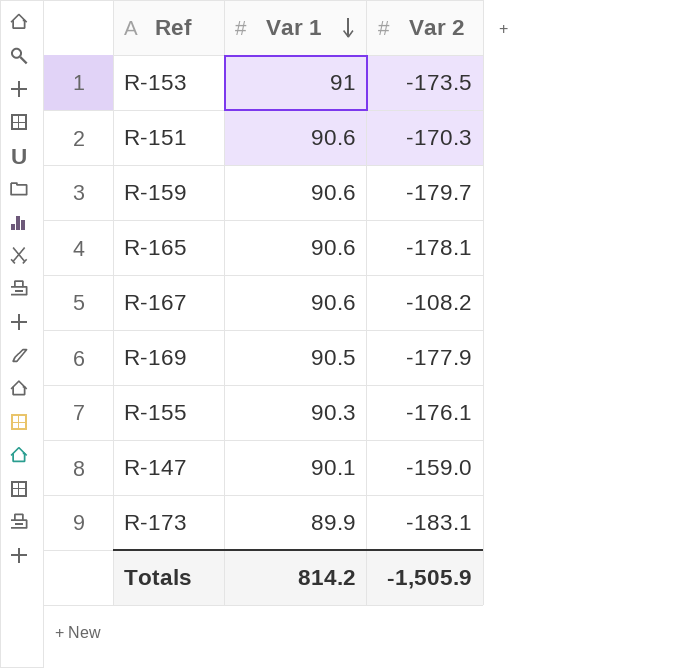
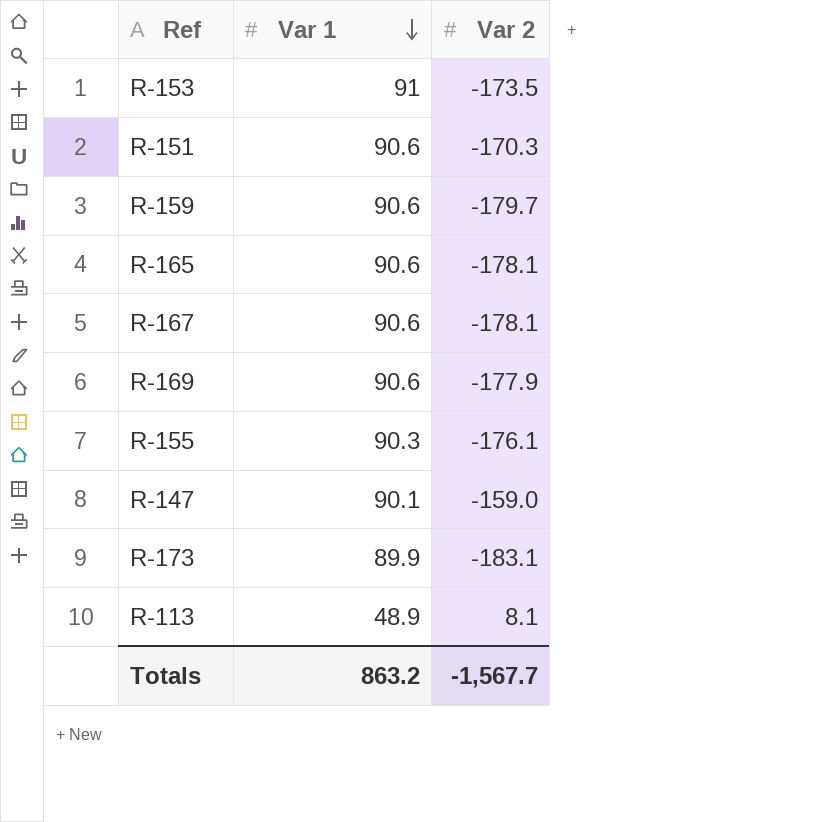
R-167 | Var 2: -108.2 -> -178.1
R-169 | Var 1: 90.5 -> 90.6
row R-113: none -> 48.9 | 8.1
Totals | Var 1: 814.2 -> 863.2
Totals | Var 2: -1,505.9 -> -1,567.7

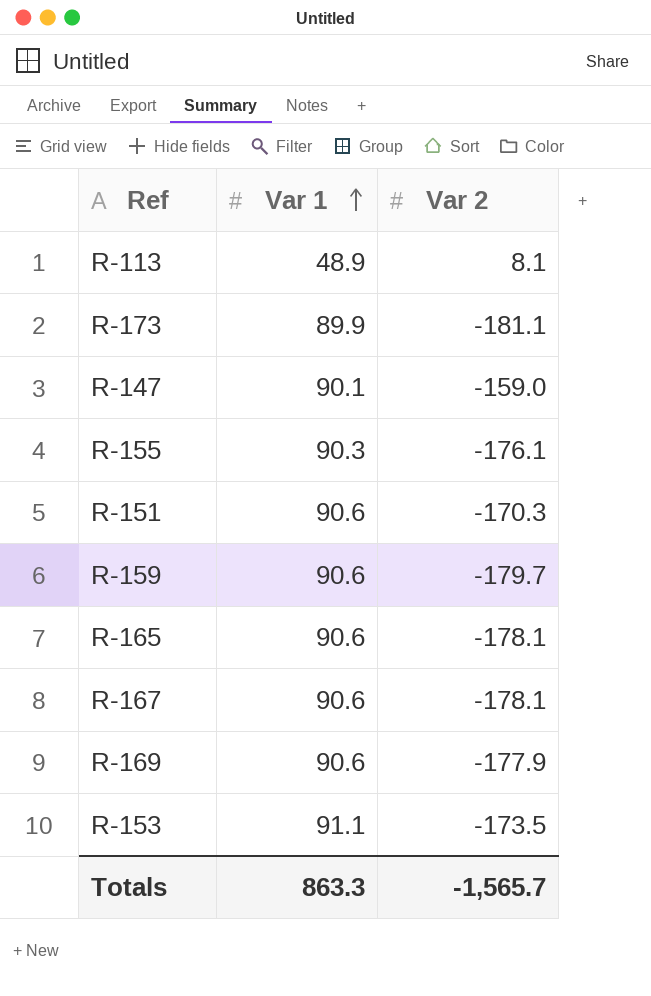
row order: Var 1 descending -> Var 1 ascending
R-173 | Var 2: -183.1 -> -181.1
R-153 | Var 1: 91 -> 91.1
Totals | Var 1: 863.2 -> 863.3
Totals | Var 2: -1,567.7 -> -1,565.7

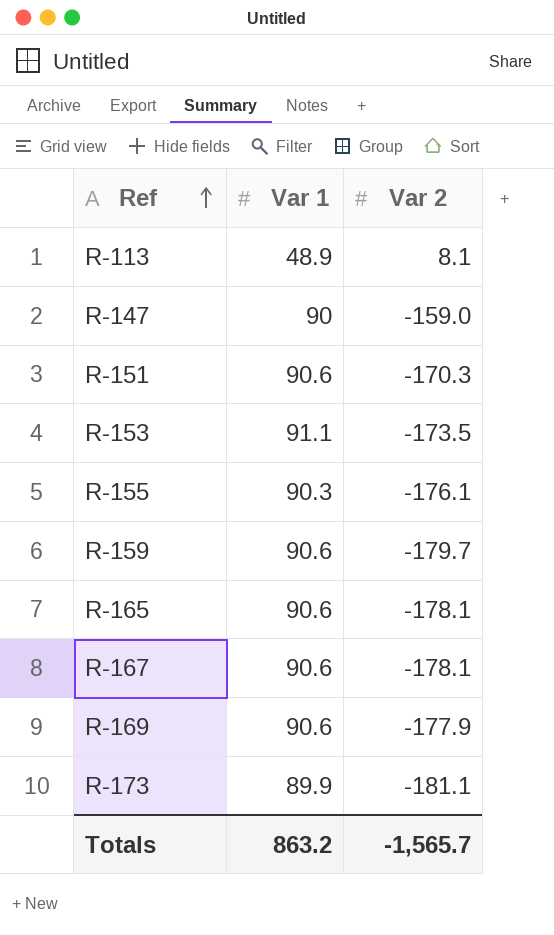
row order: Var 1 ascending -> Ref ascending
R-147 | Var 1: 90.1 -> 90
Totals | Var 1: 863.3 -> 863.2

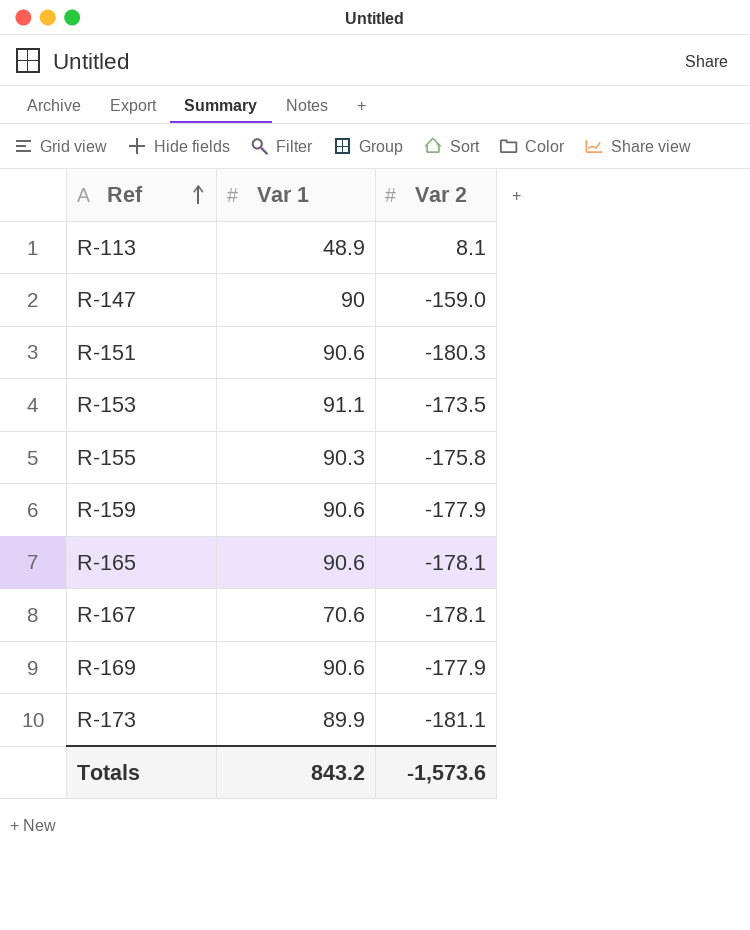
R-151 | Var 2: -170.3 -> -180.3
R-155 | Var 2: -176.1 -> -175.8
R-159 | Var 2: -179.7 -> -177.9
R-167 | Var 1: 90.6 -> 70.6
Totals | Var 1: 863.2 -> 843.2
Totals | Var 2: -1,565.7 -> -1,573.6

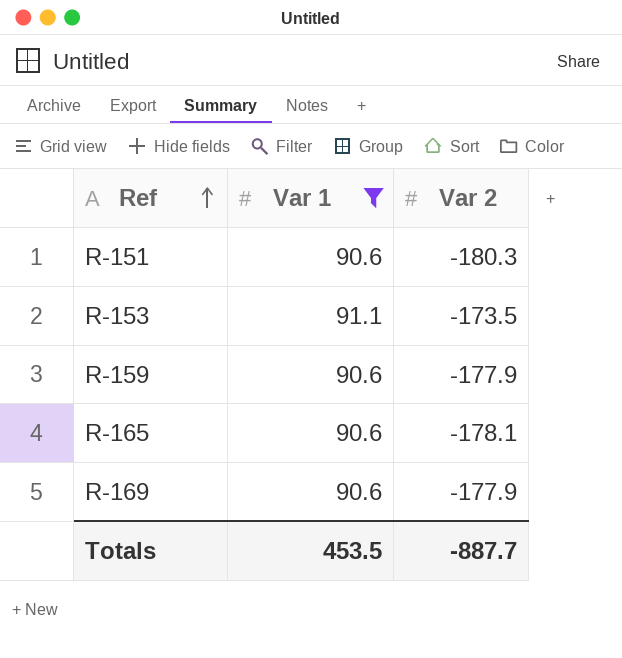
filter: none -> Var 1 >= 90.6
Totals | Var 1: 843.2 -> 453.5
Totals | Var 2: -1,573.6 -> -887.7

